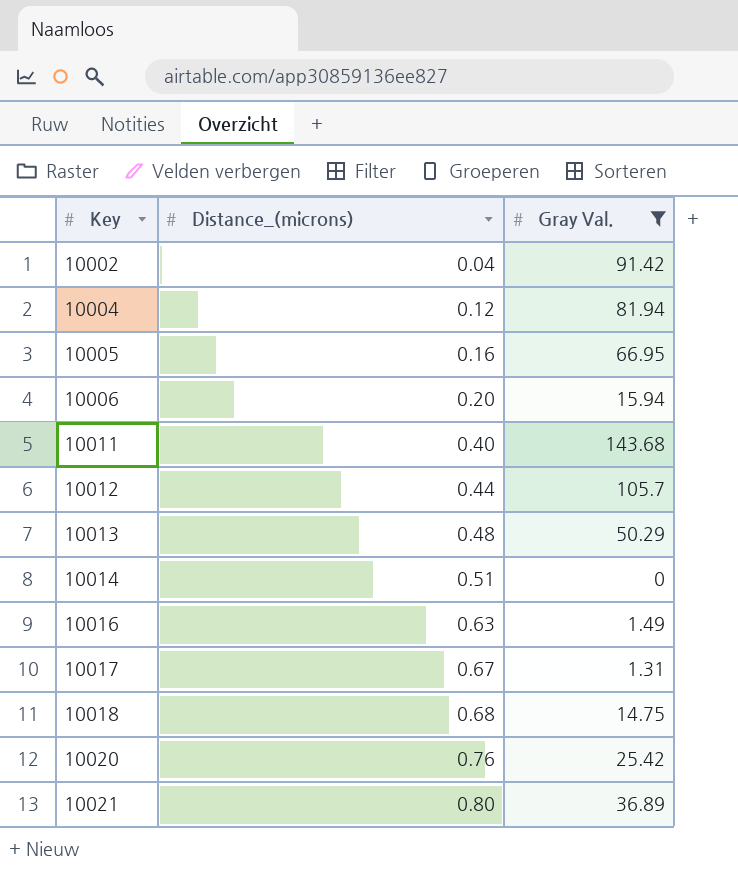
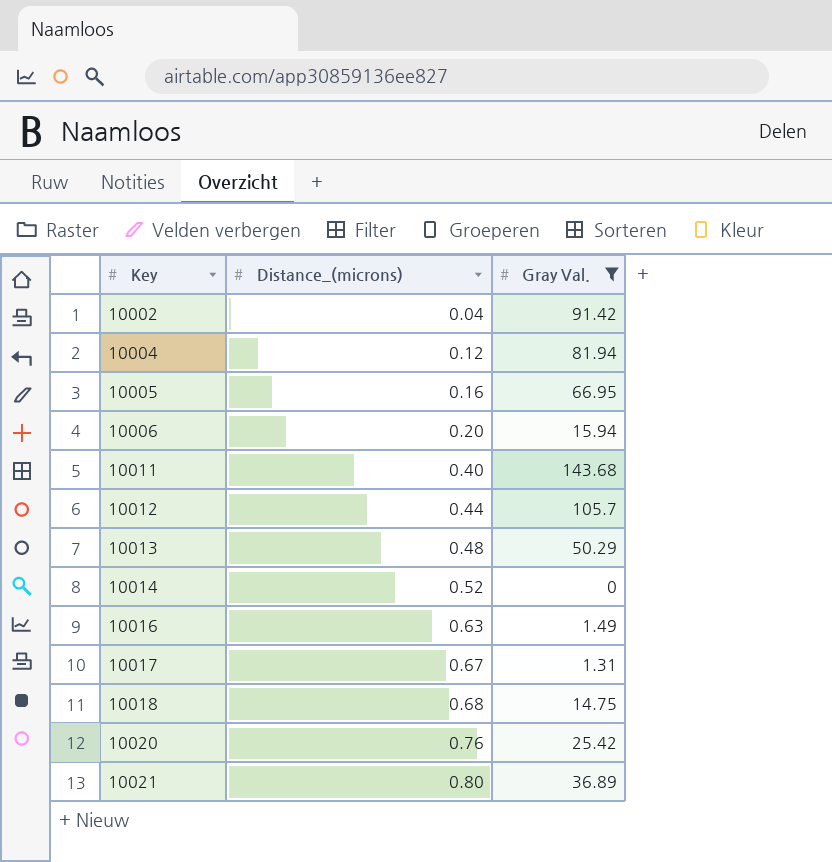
10014 | Distance_(microns): 0.51 -> 0.52

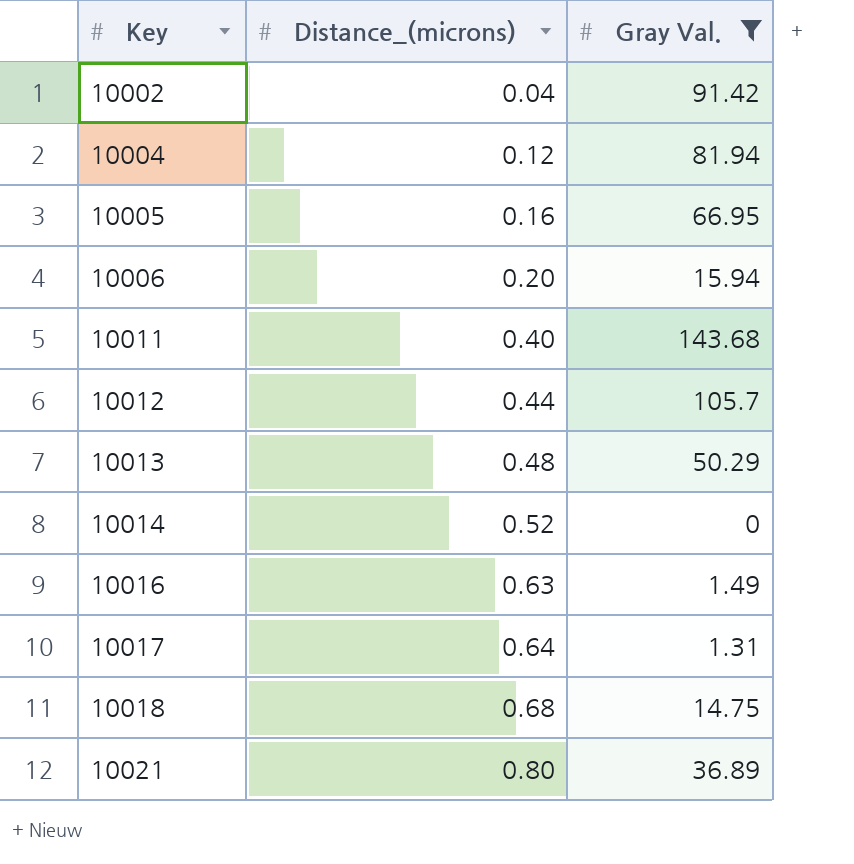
row 10020: 0.76 | 25.42 -> none
10017 | Distance_(microns): 0.67 -> 0.64

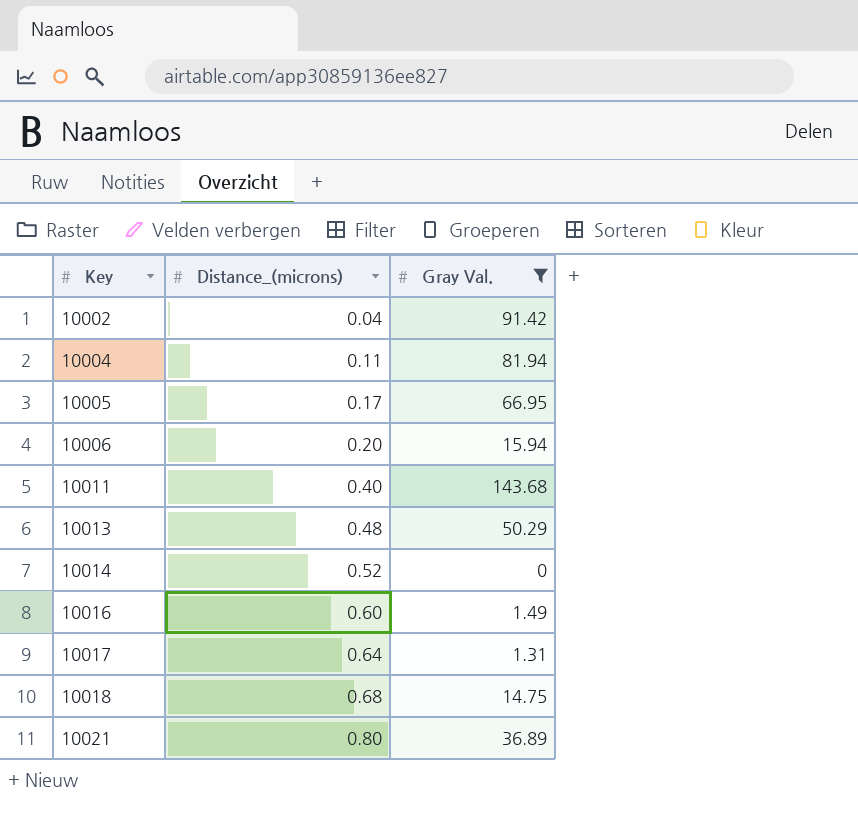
row 10012: 0.44 | 105.7 -> none
10004 | Distance_(microns): 0.12 -> 0.11
10005 | Distance_(microns): 0.16 -> 0.17
10016 | Distance_(microns): 0.63 -> 0.60

